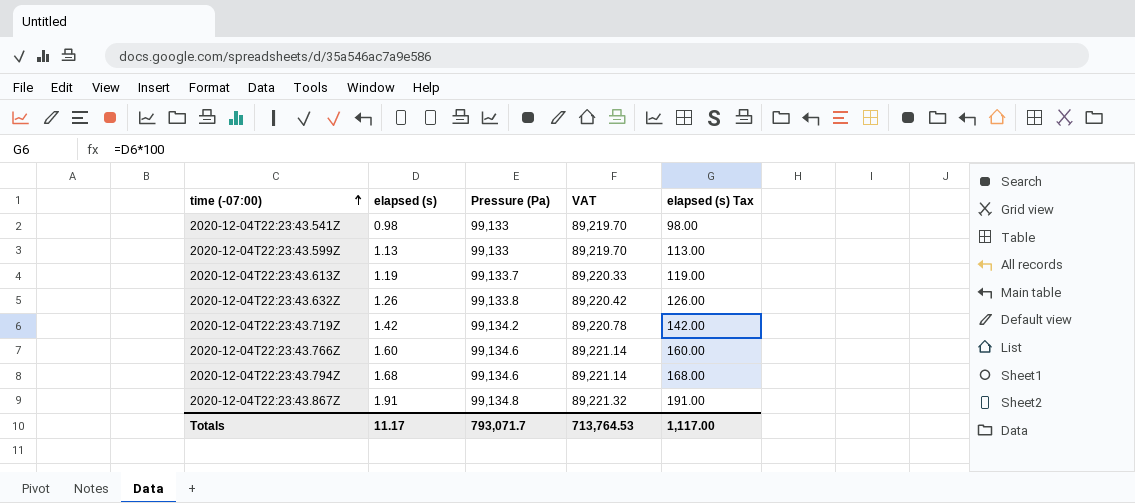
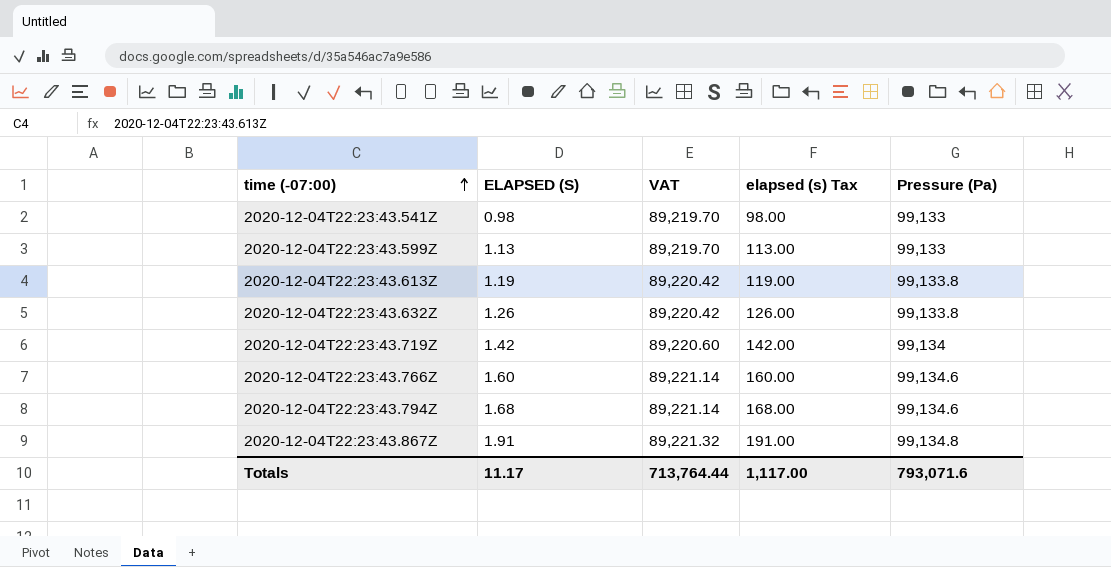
column name: elapsed (s) -> ELAPSED (S)
column Pressure (Pa) | position: 3 -> 5
2020-12-04T22:23:43.613Z | VAT: 89,220.33 -> 89,220.42
2020-12-04T22:23:43.613Z | Pressure (Pa): 99,133.7 -> 99,133.8
2020-12-04T22:23:43.719Z | VAT: 89,220.78 -> 89,220.60
2020-12-04T22:23:43.719Z | Pressure (Pa): 99,134.2 -> 99,134
Totals | VAT: 713,764.53 -> 713,764.44
Totals | Pressure (Pa): 793,071.7 -> 793,071.6

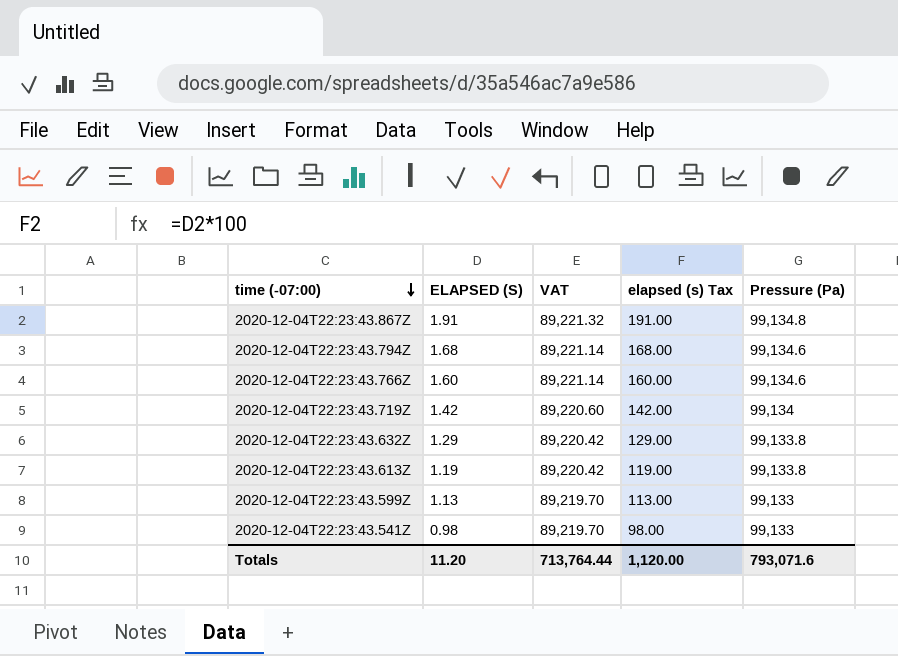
row order: time (-07:00) ascending -> time (-07:00) descending
2020-12-04T22:23:43.632Z | ELAPSED (S): 1.26 -> 1.29
2020-12-04T22:23:43.632Z | elapsed (s) Tax: 126.00 -> 129.00
Totals | ELAPSED (S): 11.17 -> 11.20
Totals | elapsed (s) Tax: 1,117.00 -> 1,120.00

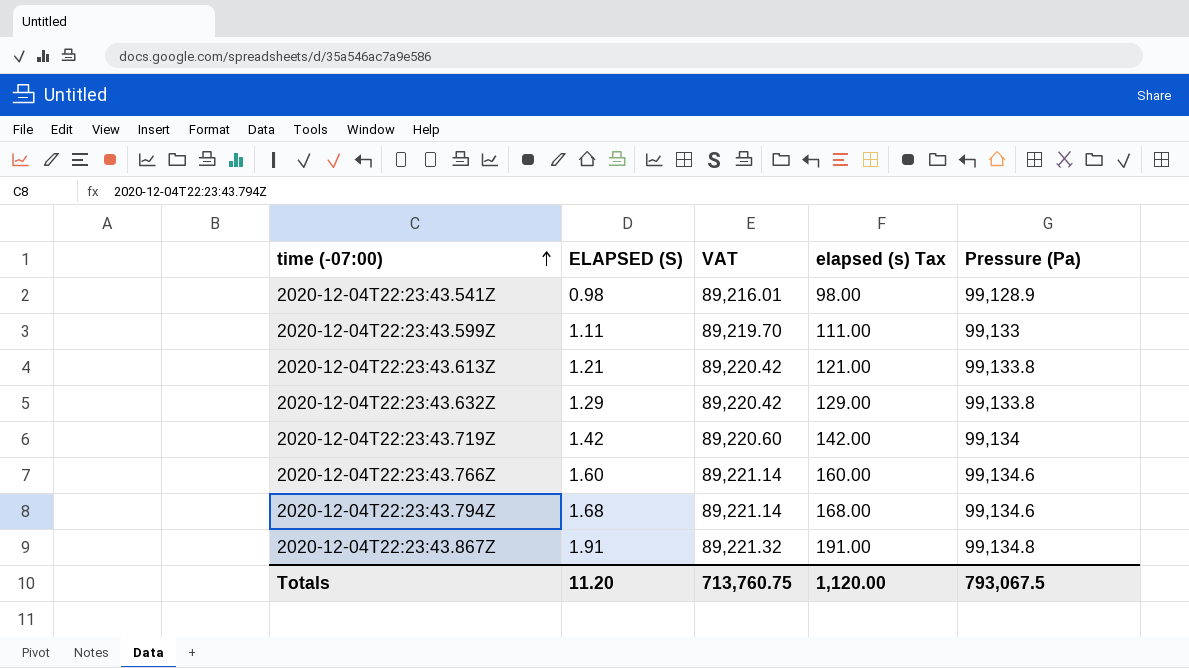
row order: time (-07:00) descending -> time (-07:00) ascending
2020-12-04T22:23:43.541Z | VAT: 89,219.70 -> 89,216.01
2020-12-04T22:23:43.541Z | Pressure (Pa): 99,133 -> 99,128.9
2020-12-04T22:23:43.599Z | ELAPSED (S): 1.13 -> 1.11
2020-12-04T22:23:43.599Z | elapsed (s) Tax: 113.00 -> 111.00
2020-12-04T22:23:43.613Z | ELAPSED (S): 1.19 -> 1.21
2020-12-04T22:23:43.613Z | elapsed (s) Tax: 119.00 -> 121.00
Totals | VAT: 713,764.44 -> 713,760.75
Totals | Pressure (Pa): 793,071.6 -> 793,067.5

